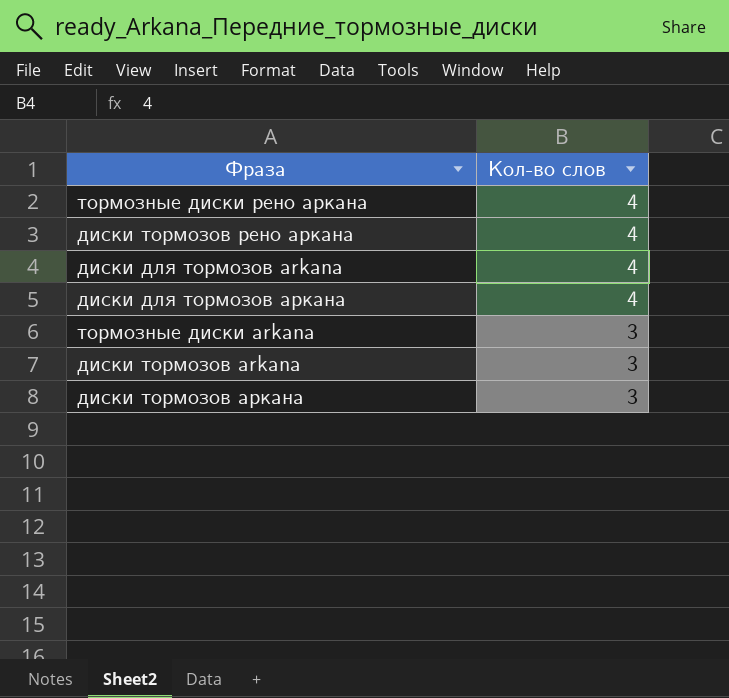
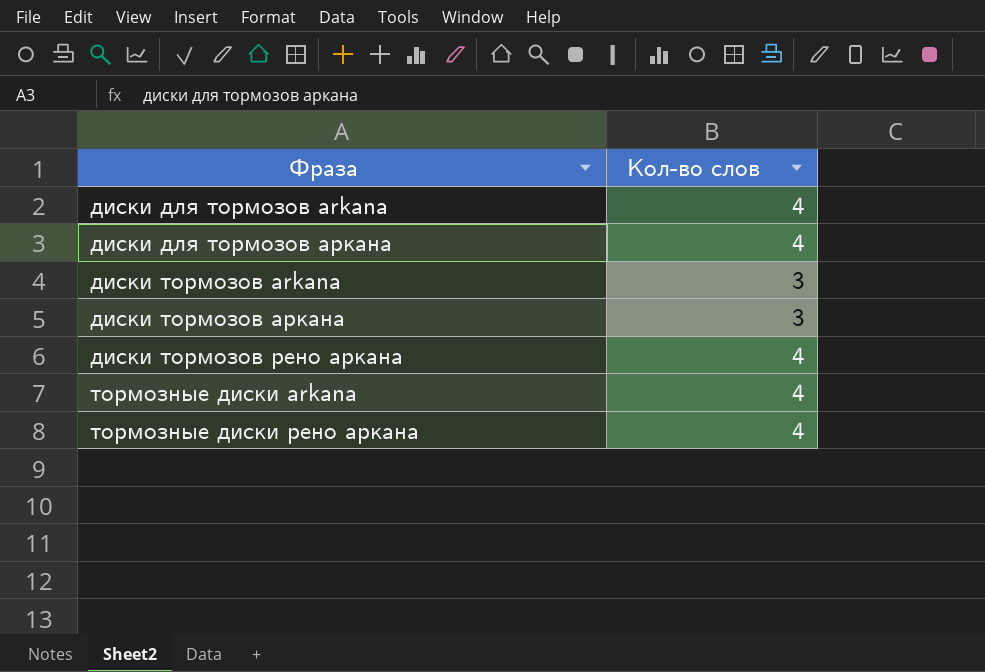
row order: Кол-во слов descending -> Фраза ascending
тормозные диски arkana | Кол-во слов: 3 -> 4

